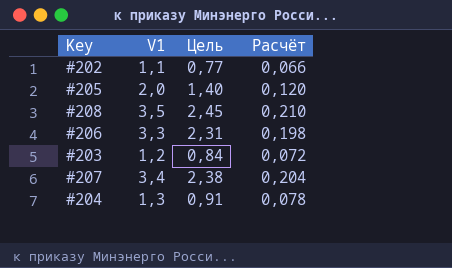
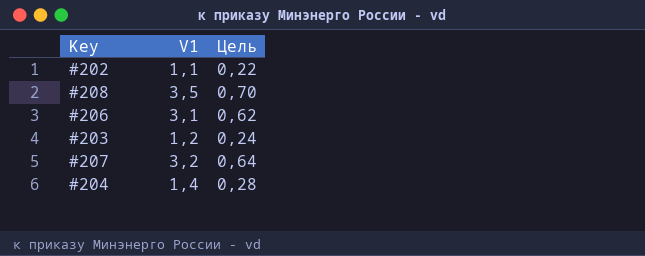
column Расчёт | formula: [V1] * 0,06 -> none
column Цель | formula: [V1] * 0,7 -> [V1] * 0,2
row #205: 2,0 | 1,40 | 0,120 -> none
#206 | V1: 3,3 -> 3,1
#207 | V1: 3,4 -> 3,2
#204 | V1: 1,3 -> 1,4

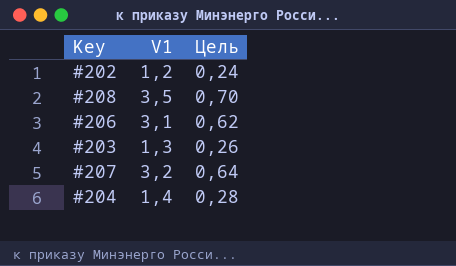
#202 | V1: 1,1 -> 1,2
#202 | Цель: 0,22 -> 0,24
#203 | V1: 1,2 -> 1,3
#203 | Цель: 0,24 -> 0,26

